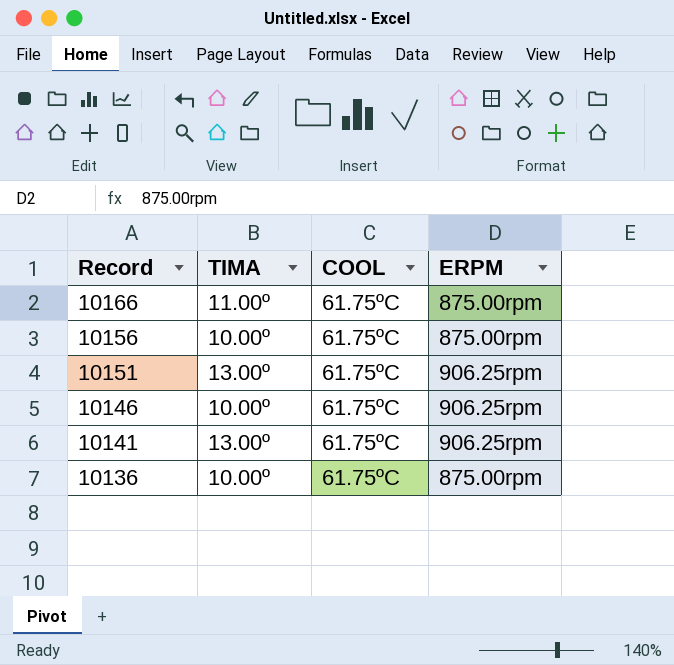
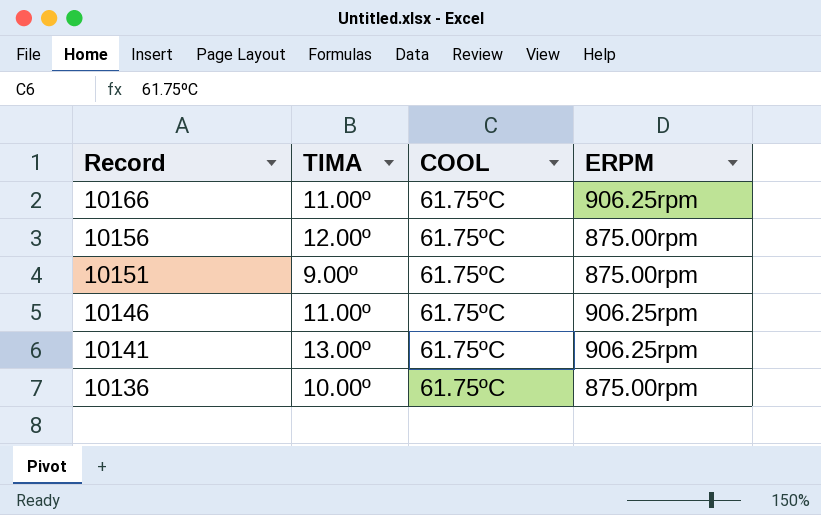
10166 | ERPM: 875.00rpm -> 906.25rpm
10156 | TIMA: 10.00º -> 12.00º
10151 | TIMA: 13.00º -> 9.00º
10151 | ERPM: 906.25rpm -> 875.00rpm
10146 | TIMA: 10.00º -> 11.00º

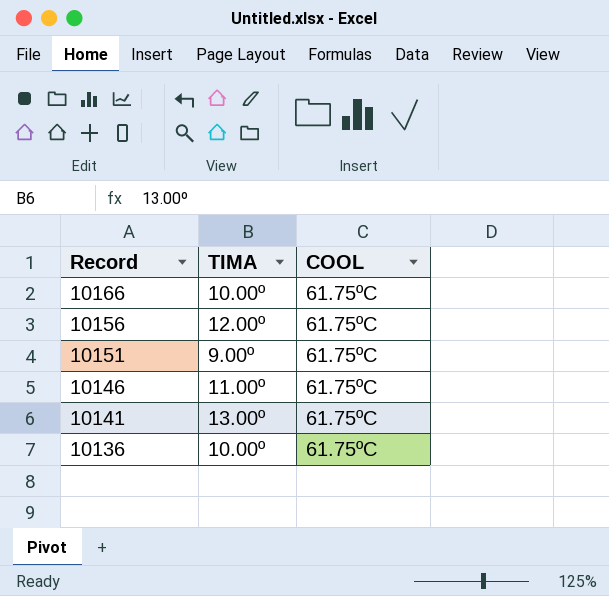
column ERPM | position: 4 -> none
10166 | TIMA: 11.00º -> 10.00º

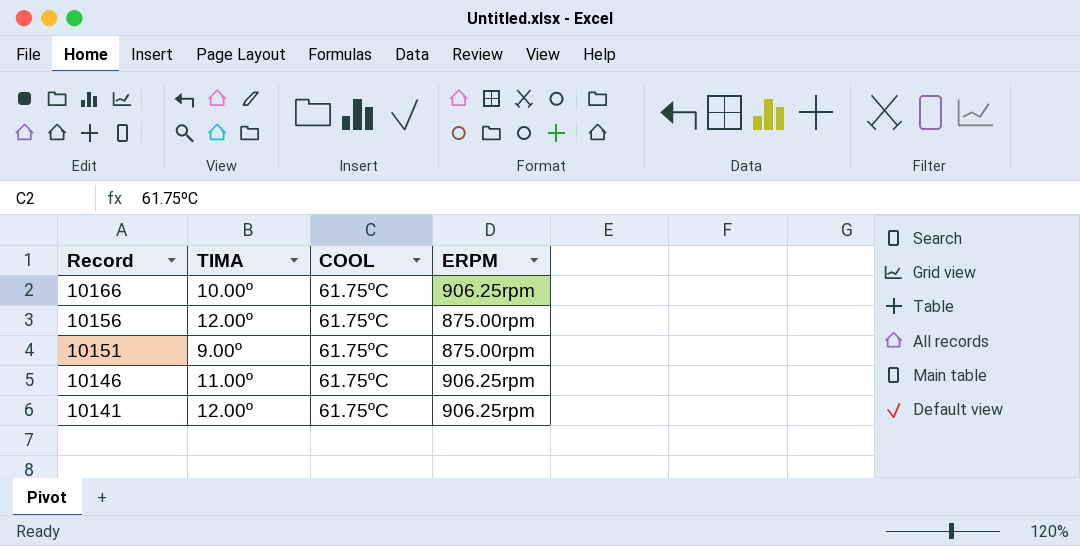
column ERPM | position: none -> 4
row 10136: 10.00º | 61.75ºC -> none
10141 | TIMA: 13.00º -> 12.00º

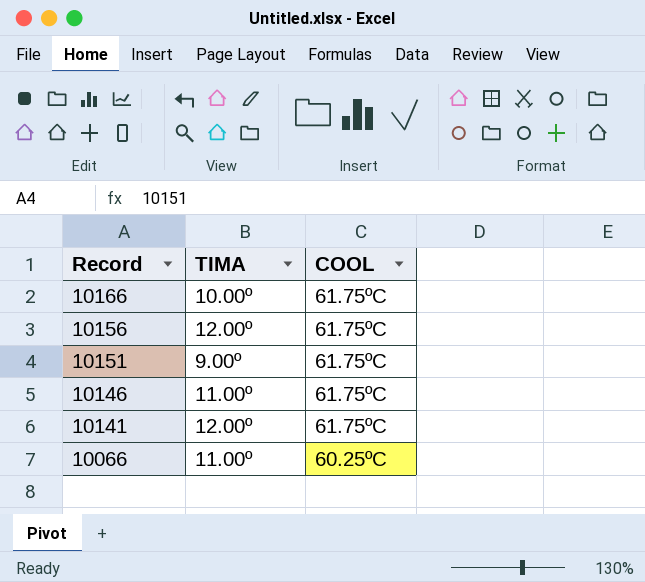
column ERPM | position: 4 -> none
row 10066: none -> 11.00º | 60.25ºC

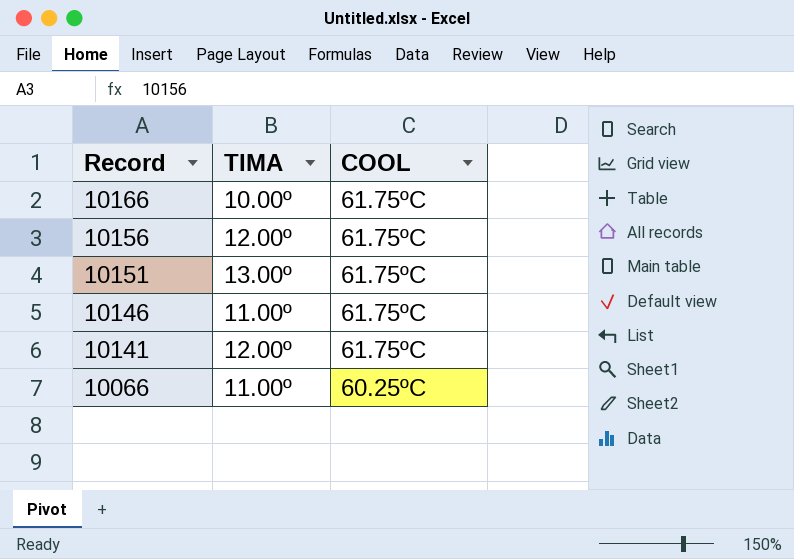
10151 | TIMA: 9.00º -> 13.00º

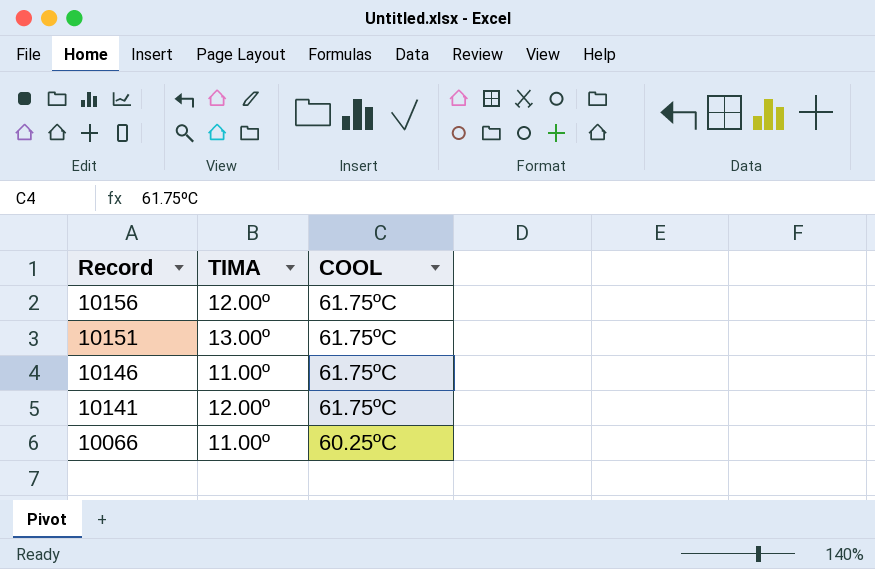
row 10166: 10.00º | 61.75ºC -> none

